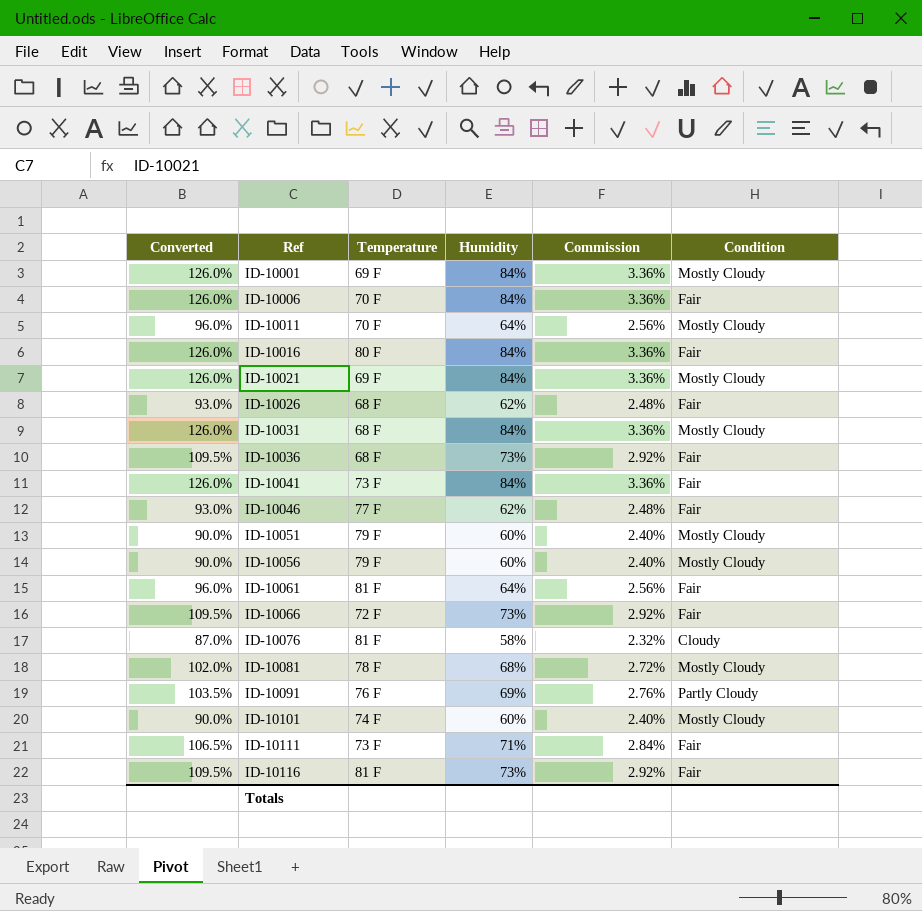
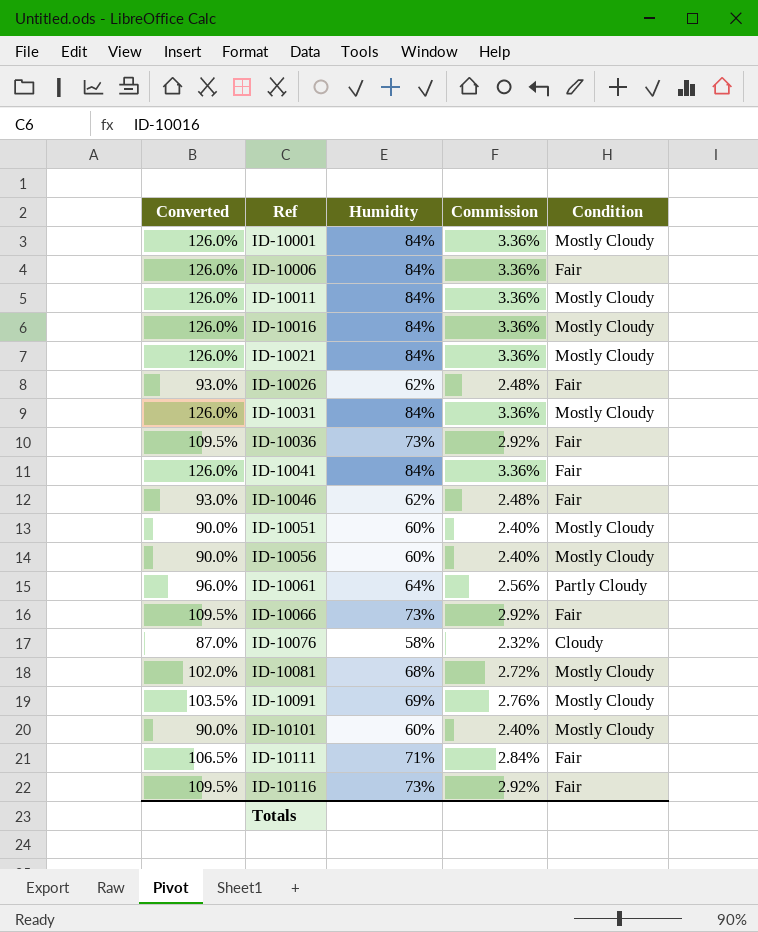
column Temperature | position: 3 -> none
ID-10011 | Converted: 96.0% -> 126.0%
ID-10011 | Humidity: 64% -> 84%
ID-10011 | Commission: 2.56% -> 3.36%
ID-10016 | Condition: Fair -> Mostly Cloudy
ID-10061 | Condition: Fair -> Partly Cloudy
ID-10091 | Condition: Partly Cloudy -> Mostly Cloudy

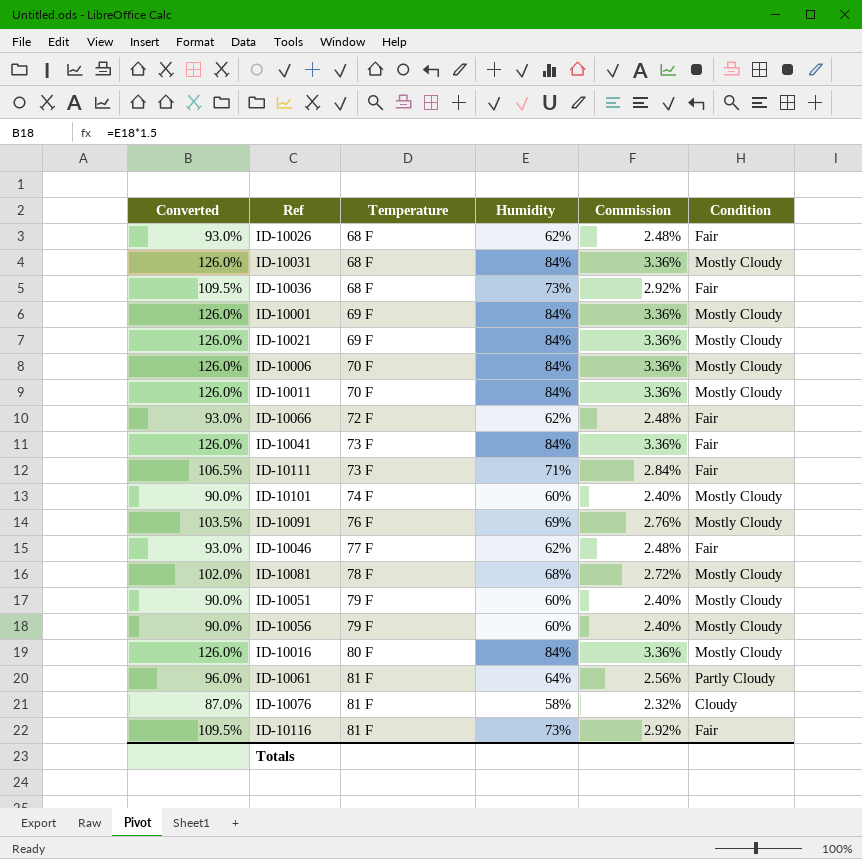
row order: Ref ascending -> Temperature ascending
column Temperature | position: none -> 3
ID-10006 | Condition: Fair -> Mostly Cloudy
ID-10066 | Converted: 109.5% -> 93.0%
ID-10066 | Humidity: 73% -> 62%
ID-10066 | Commission: 2.92% -> 2.48%

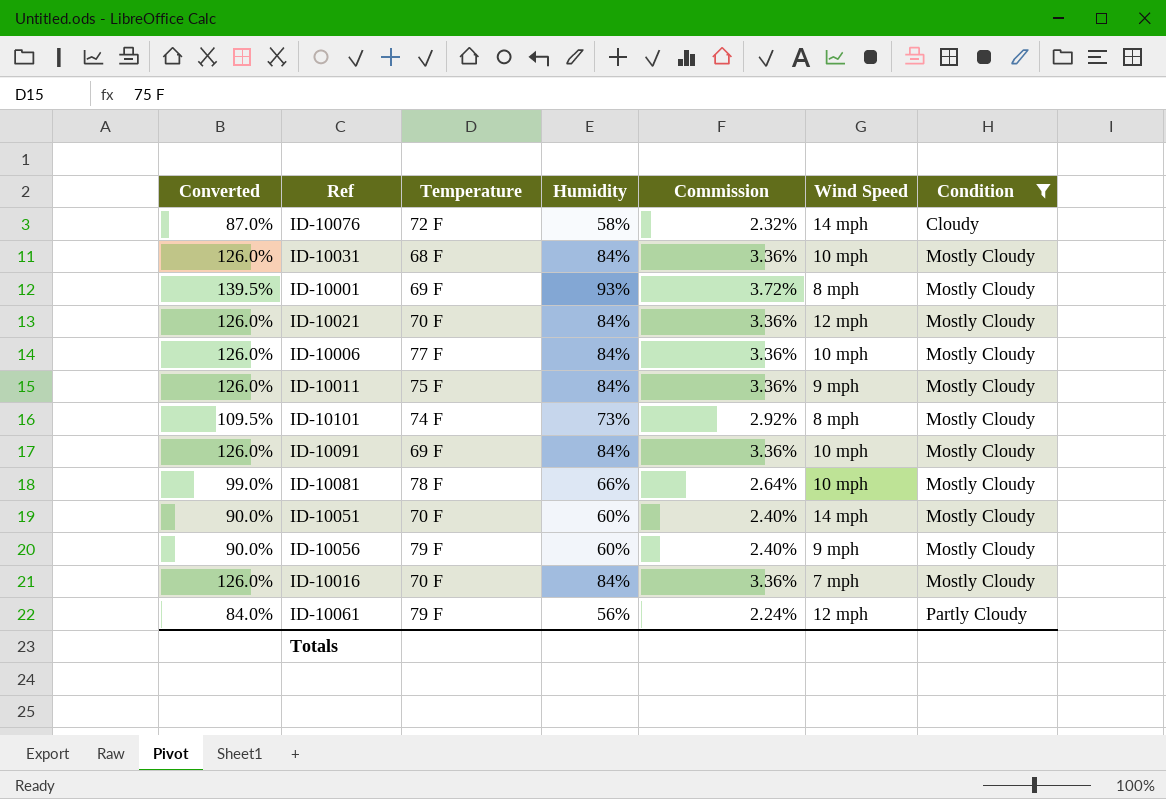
filter: none -> Condition != Fair
row order: Temperature ascending -> Condition ascending
column Wind Speed | position: none -> 6
ID-10076 | Temperature: 81 F -> 72 F
ID-10001 | Converted: 126.0% -> 139.5%
ID-10001 | Humidity: 84% -> 93%
ID-10001 | Commission: 3.36% -> 3.72%
ID-10021 | Temperature: 69 F -> 70 F
ID-10006 | Temperature: 70 F -> 77 F
ID-10011 | Temperature: 70 F -> 75 F
ID-10101 | Converted: 90.0% -> 109.5%
ID-10101 | Humidity: 60% -> 73%
ID-10101 | Commission: 2.40% -> 2.92%
ID-10091 | Converted: 103.5% -> 126.0%
ID-10091 | Temperature: 76 F -> 69 F
ID-10091 | Humidity: 69% -> 84%
ID-10091 | Commission: 2.76% -> 3.36%
ID-10081 | Converted: 102.0% -> 99.0%
ID-10081 | Humidity: 68% -> 66%
ID-10081 | Commission: 2.72% -> 2.64%
ID-10051 | Temperature: 79 F -> 70 F
ID-10016 | Temperature: 80 F -> 70 F
ID-10061 | Converted: 96.0% -> 84.0%
ID-10061 | Temperature: 81 F -> 79 F
ID-10061 | Humidity: 64% -> 56%
ID-10061 | Commission: 2.56% -> 2.24%

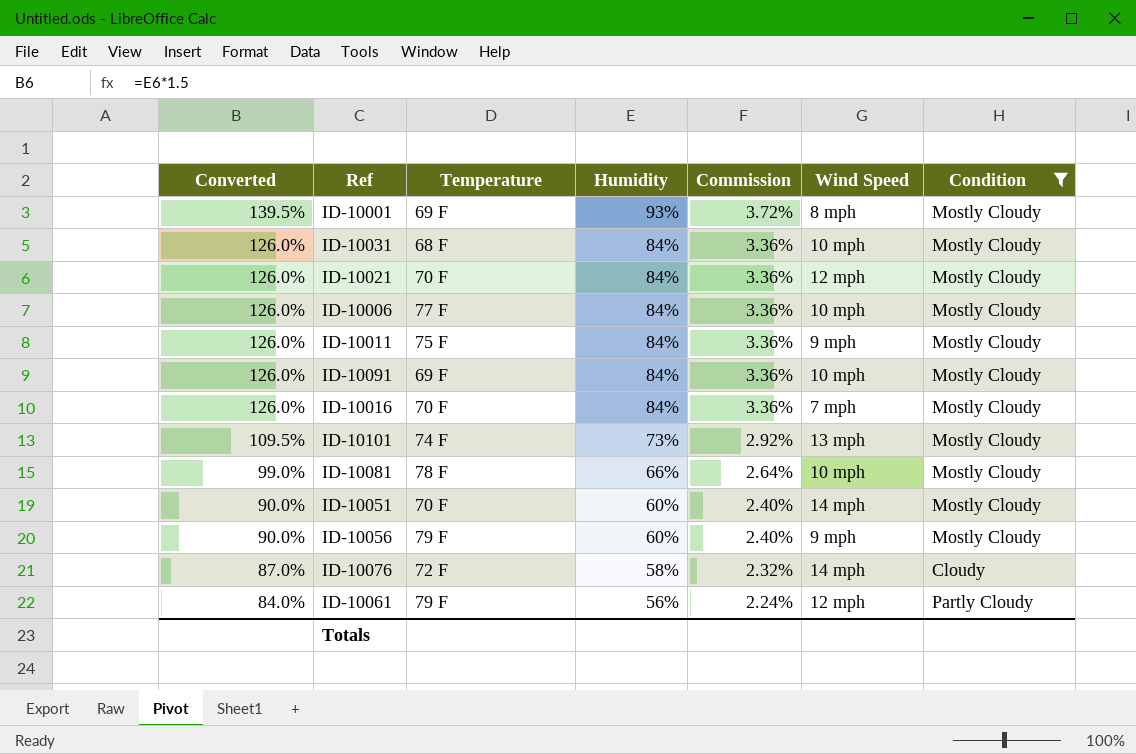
row order: Condition ascending -> Converted descending
ID-10101 | Wind Speed: 8 mph -> 13 mph

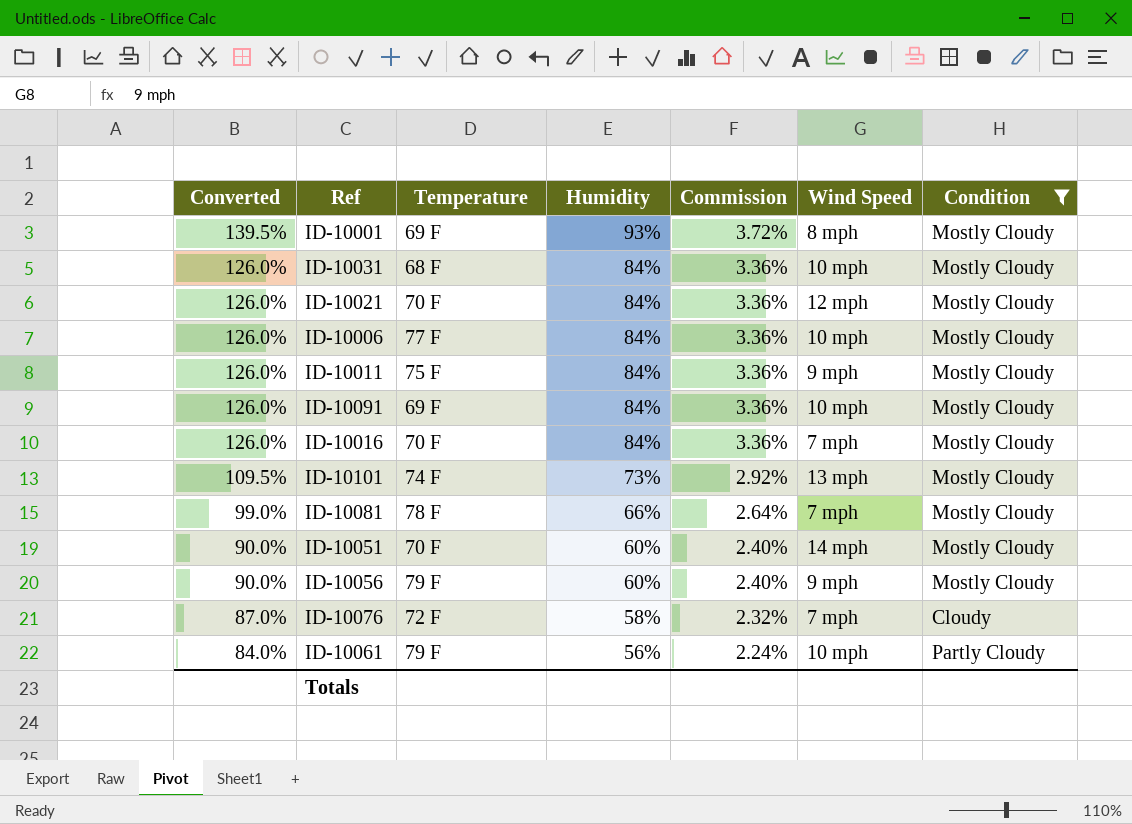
ID-10081 | Wind Speed: 10 mph -> 7 mph
ID-10076 | Wind Speed: 14 mph -> 7 mph
ID-10061 | Wind Speed: 12 mph -> 10 mph

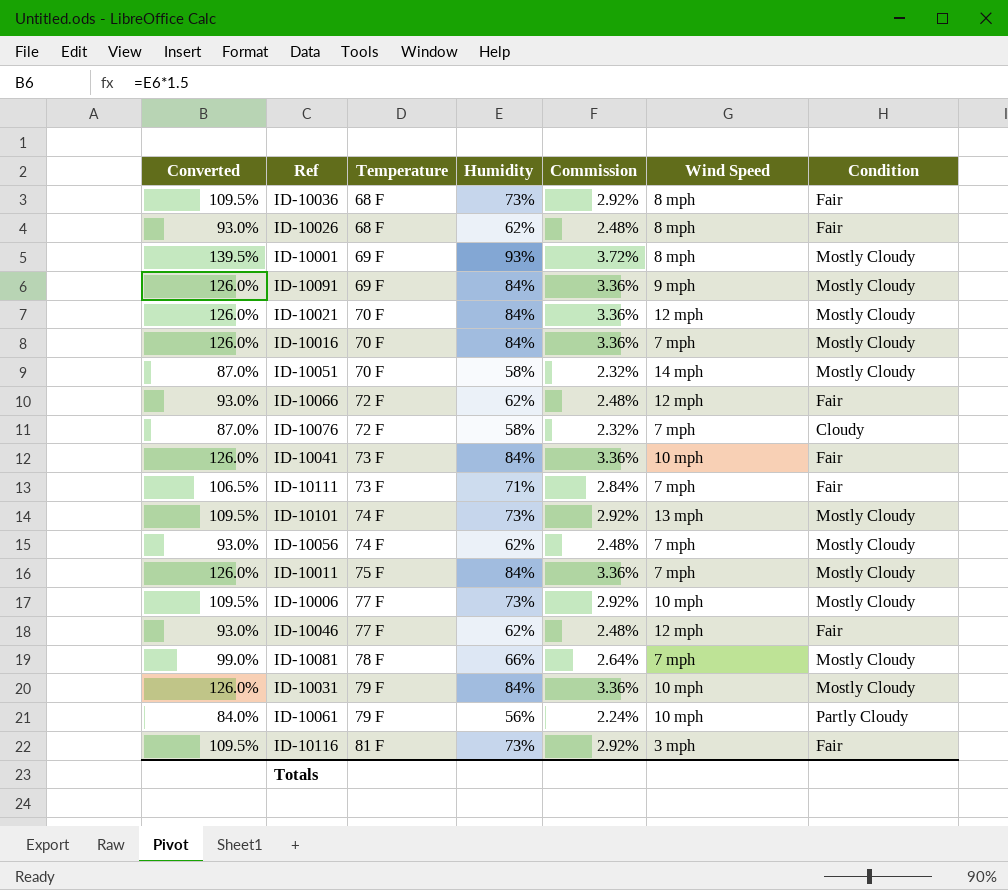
filter: Condition != Fair -> none
row order: Converted descending -> Temperature ascending
ID-10091 | Wind Speed: 10 mph -> 9 mph
ID-10051 | Converted: 90.0% -> 87.0%
ID-10051 | Humidity: 60% -> 58%
ID-10051 | Commission: 2.40% -> 2.32%
ID-10056 | Converted: 90.0% -> 93.0%
ID-10056 | Temperature: 79 F -> 74 F
ID-10056 | Humidity: 60% -> 62%
ID-10056 | Commission: 2.40% -> 2.48%
ID-10056 | Wind Speed: 9 mph -> 7 mph
ID-10011 | Wind Speed: 9 mph -> 7 mph
ID-10006 | Converted: 126.0% -> 109.5%
ID-10006 | Humidity: 84% -> 73%
ID-10006 | Commission: 3.36% -> 2.92%
ID-10031 | Temperature: 68 F -> 79 F

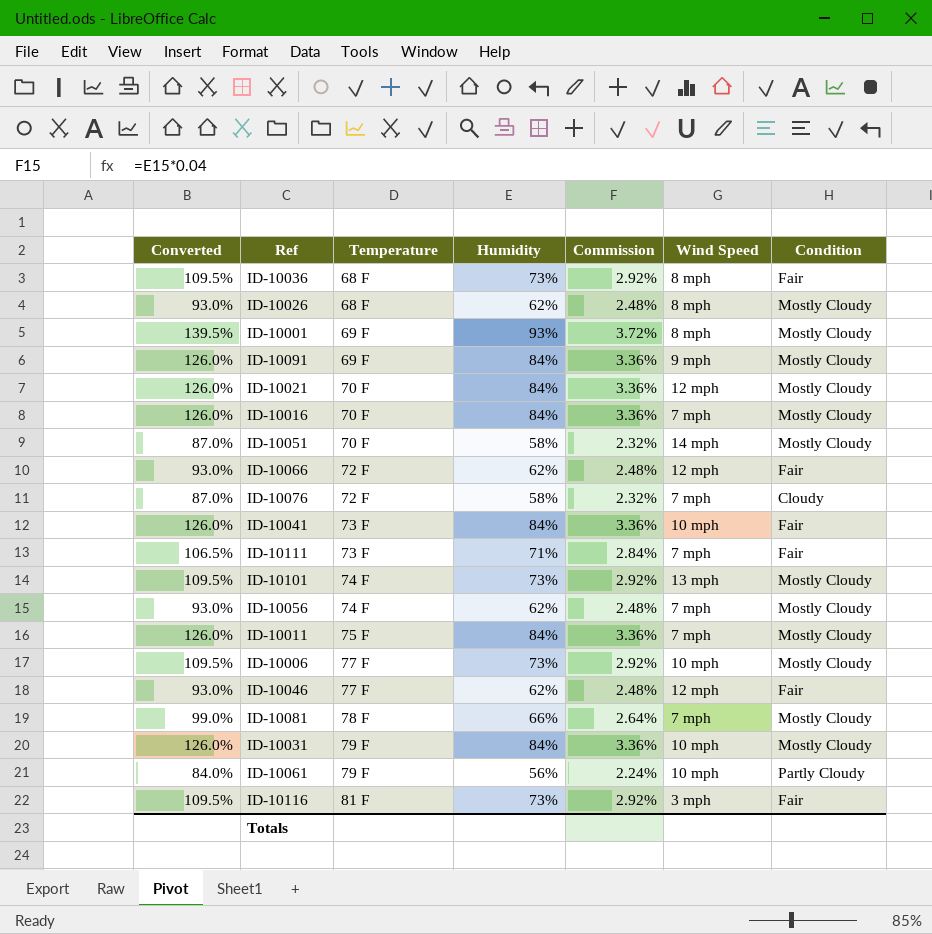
ID-10026 | Condition: Fair -> Mostly Cloudy

